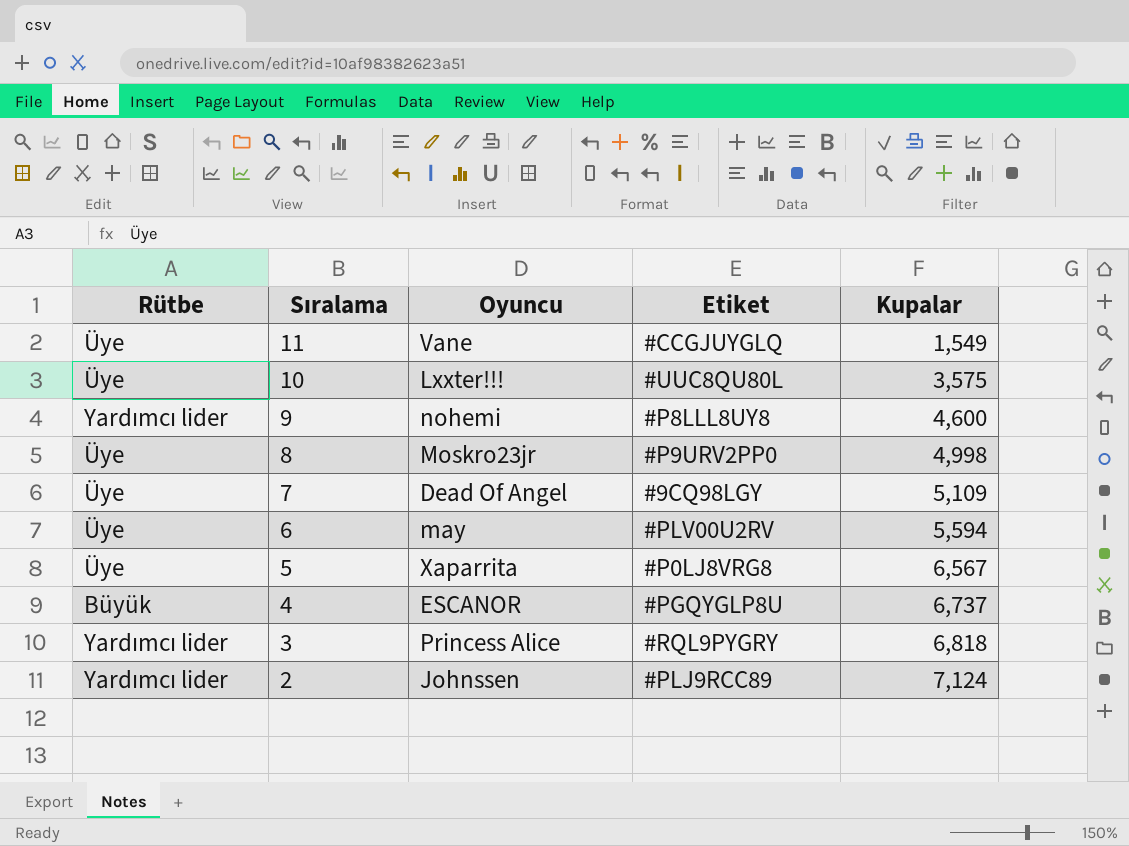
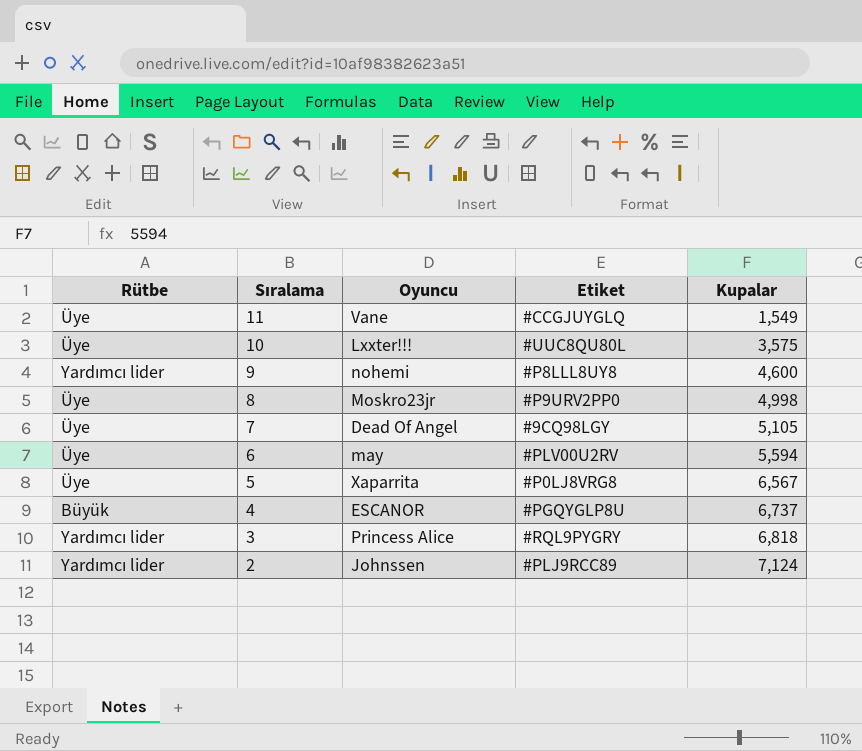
7 | Kupalar: 5,109 -> 5,105

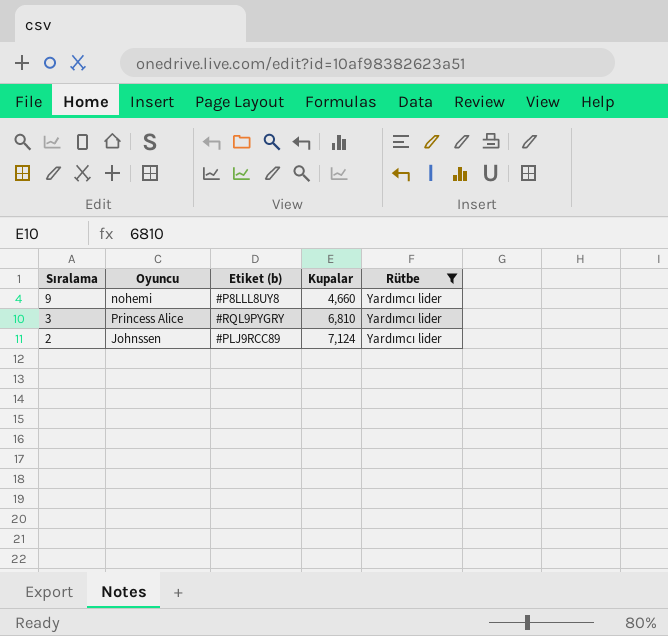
filter: none -> Rütbe = Yardımcı lider
column name: Etiket -> Etiket (b)
column Rütbe | position: 1 -> 5
9 | Kupalar: 4,600 -> 4,660
3 | Kupalar: 6,818 -> 6,810

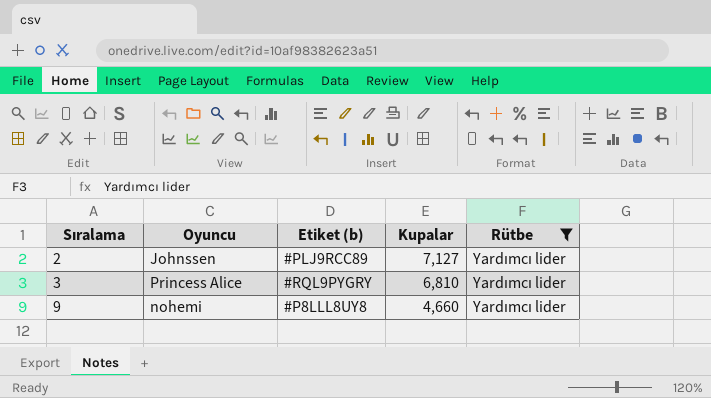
row order: Sıralama descending -> Sıralama ascending
2 | Kupalar: 7,124 -> 7,127

